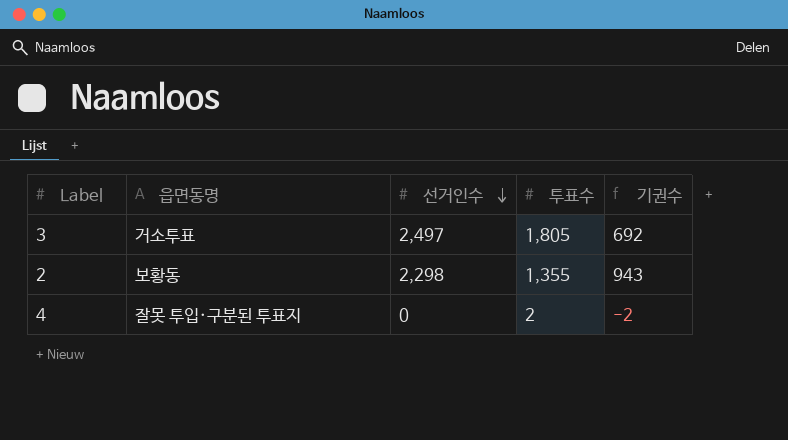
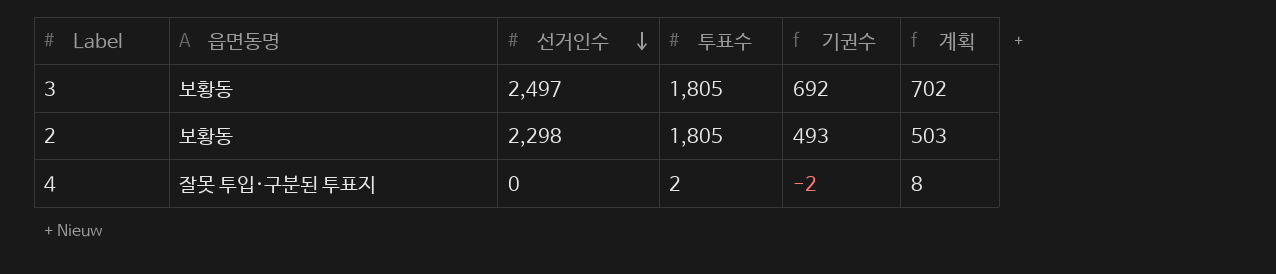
column 계획 | formula: none -> [기권수] + 10
3 | 읍면동명: 거소투표 -> 보황동
2 | 투표수: 1,355 -> 1,805
2 | 기권수: 943 -> 493

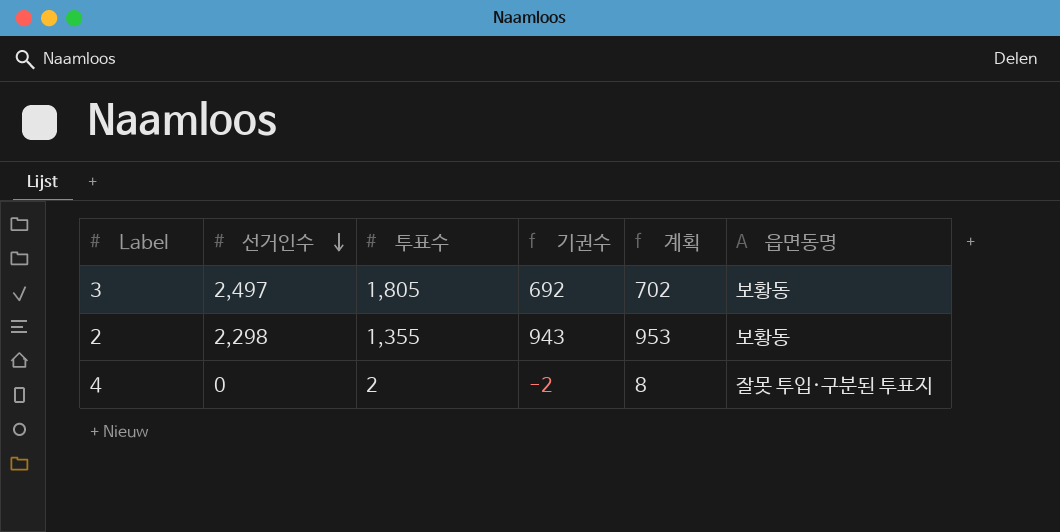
column 읍면동명 | position: 2 -> 6
2 | 투표수: 1,805 -> 1,355
2 | 기권수: 493 -> 943
2 | 계획: 503 -> 953

